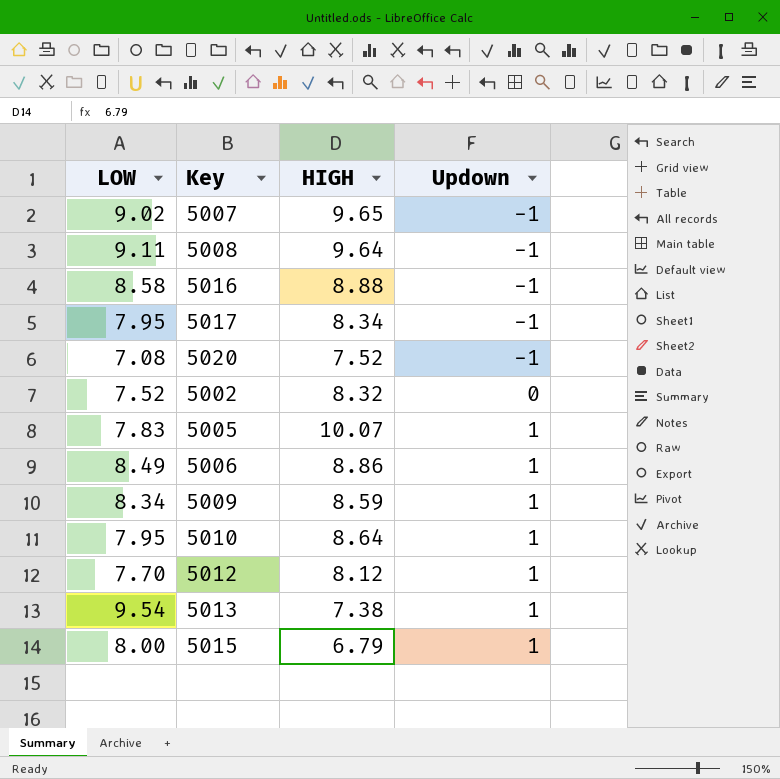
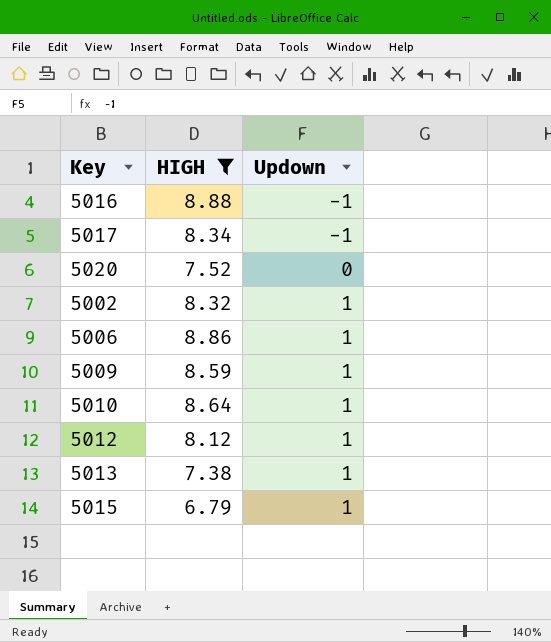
filter: none -> HIGH <= 8.88
column LOW | position: 1 -> none
5020 | Updown: -1 -> 0
5002 | Updown: 0 -> 1

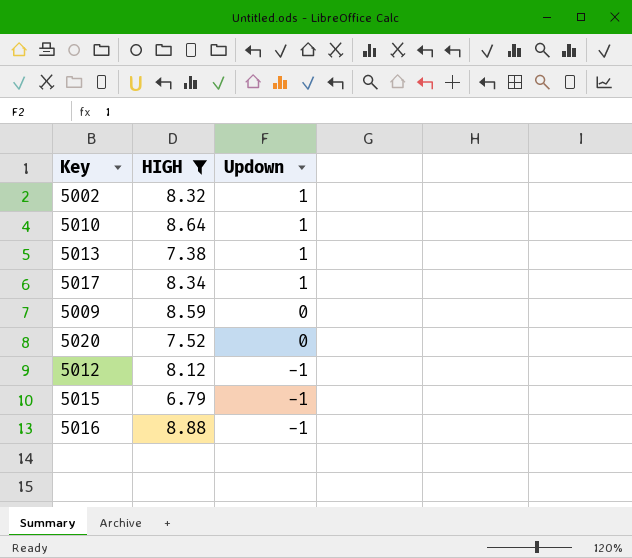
row order: Updown ascending -> Updown descending
row 5006: 8.86 | 1 -> none
5017 | Updown: -1 -> 1
5009 | Updown: 1 -> 0
5012 | Updown: 1 -> -1
5015 | Updown: 1 -> -1

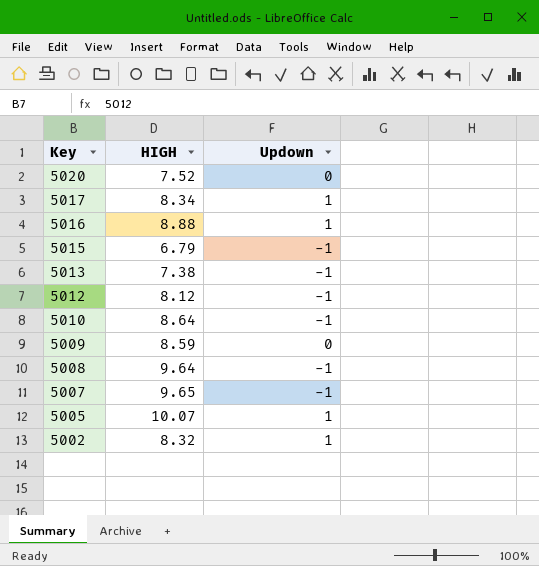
filter: HIGH <= 8.88 -> none
row order: Updown descending -> Key descending
5016 | Updown: -1 -> 1
5013 | Updown: 1 -> -1
5010 | Updown: 1 -> -1

